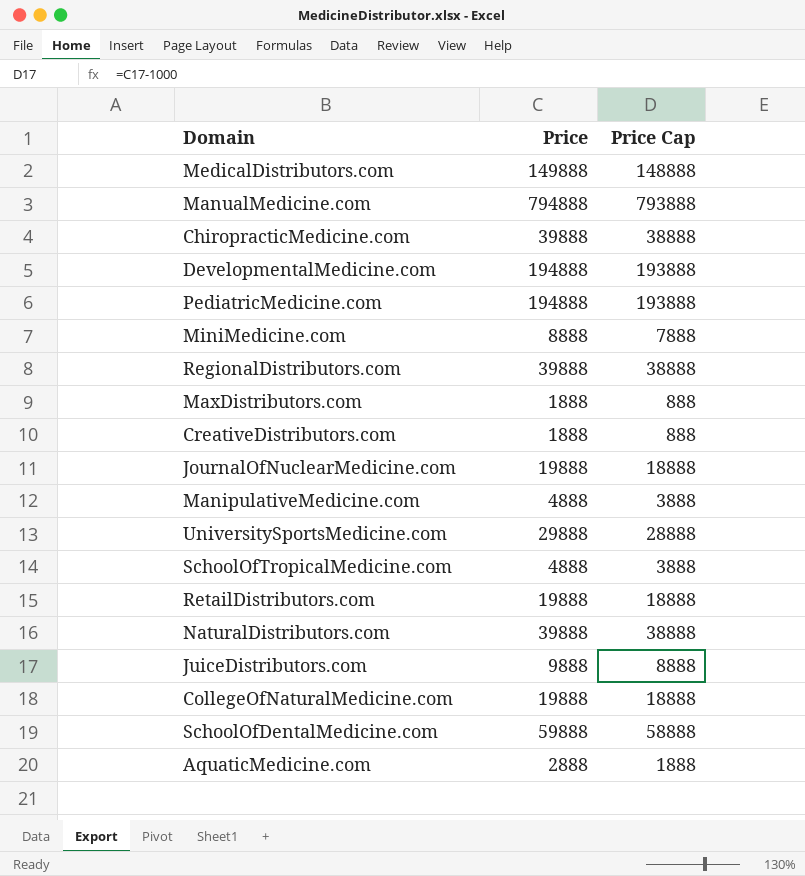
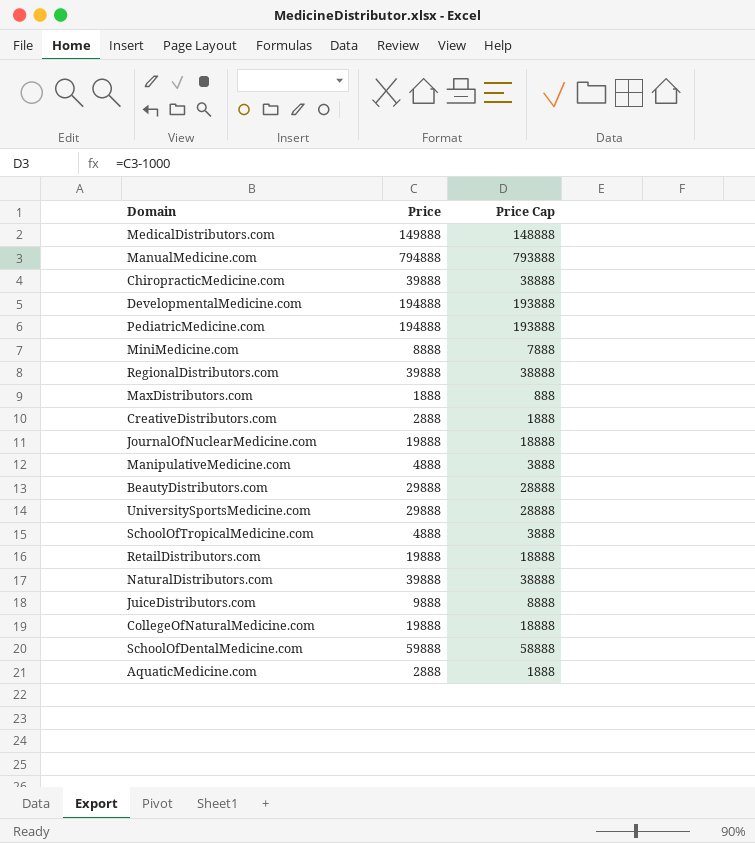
CreativeDistributors.com | Price: 1888 -> 2888
CreativeDistributors.com | Price Cap: 888 -> 1888
row BeautyDistributors.com: none -> 29888 | 28888

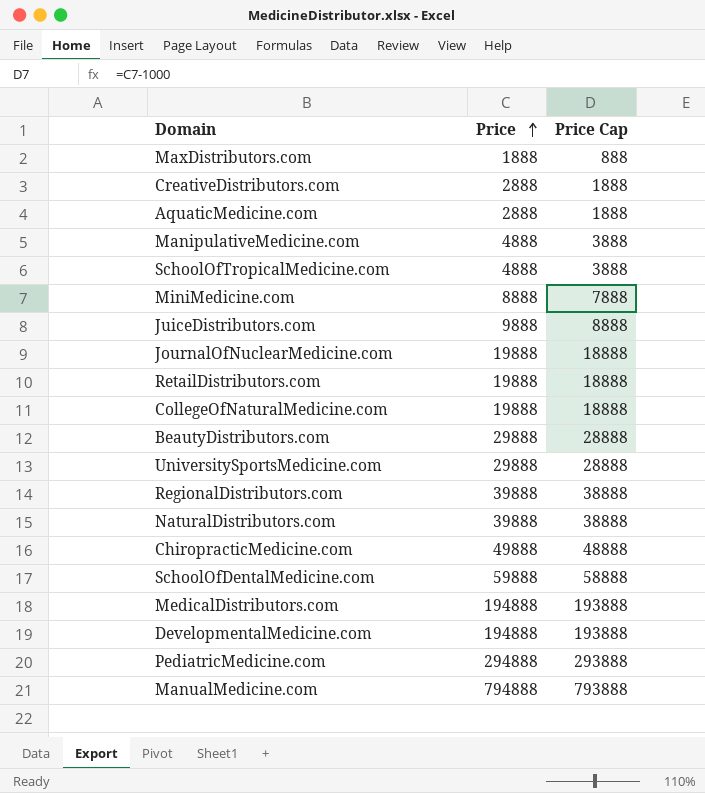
row order: none -> Price ascending
ChiropracticMedicine.com | Price: 39888 -> 49888
ChiropracticMedicine.com | Price Cap: 38888 -> 48888
MedicalDistributors.com | Price: 149888 -> 194888
MedicalDistributors.com | Price Cap: 148888 -> 193888
PediatricMedicine.com | Price: 194888 -> 294888
PediatricMedicine.com | Price Cap: 193888 -> 293888

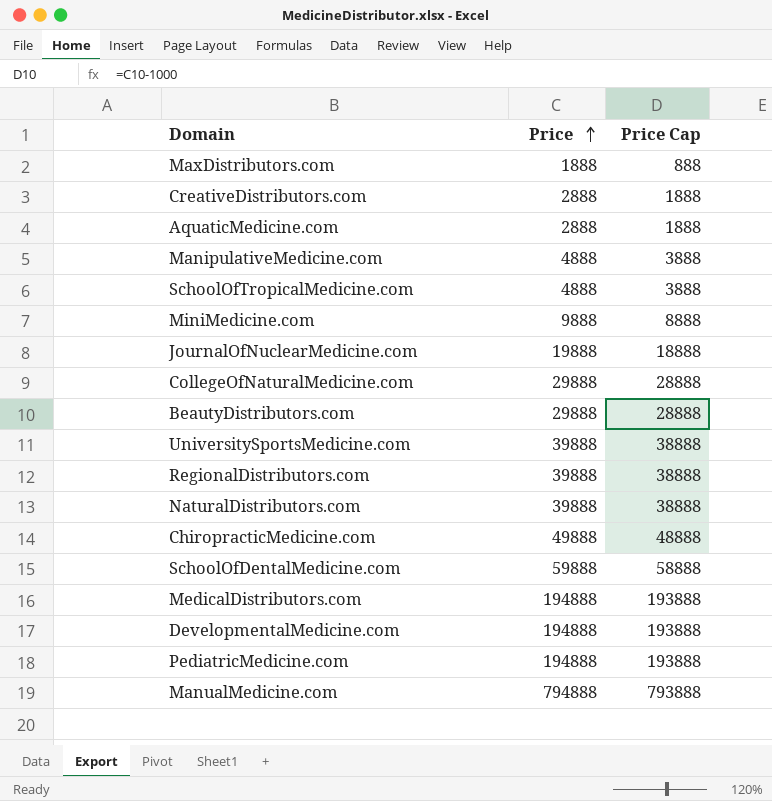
row JuiceDistributors.com: 9888 | 8888 -> none
row RetailDistributors.com: 19888 | 18888 -> none
MiniMedicine.com | Price: 8888 -> 9888
MiniMedicine.com | Price Cap: 7888 -> 8888
CollegeOfNaturalMedicine.com | Price: 19888 -> 29888
CollegeOfNaturalMedicine.com | Price Cap: 18888 -> 28888
UniversitySportsMedicine.com | Price: 29888 -> 39888
UniversitySportsMedicine.com | Price Cap: 28888 -> 38888
PediatricMedicine.com | Price: 294888 -> 194888
PediatricMedicine.com | Price Cap: 293888 -> 193888

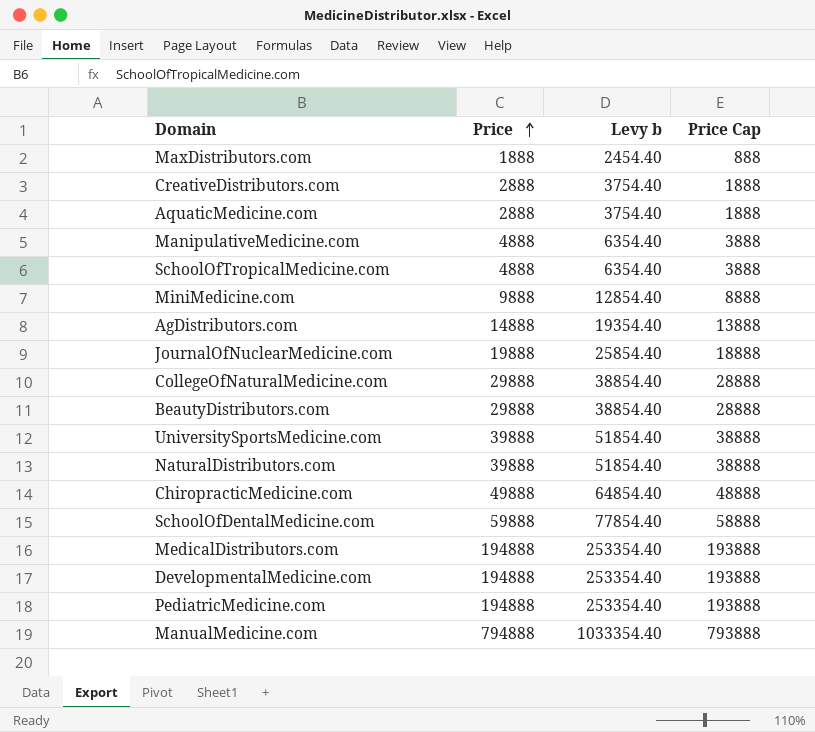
column Levy b | formula: none -> [Price] * 1.3
row RegionalDistributors.com: 39888 | 38888 -> none
row AgDistributors.com: none -> 14888 | 19354.40 | 13888

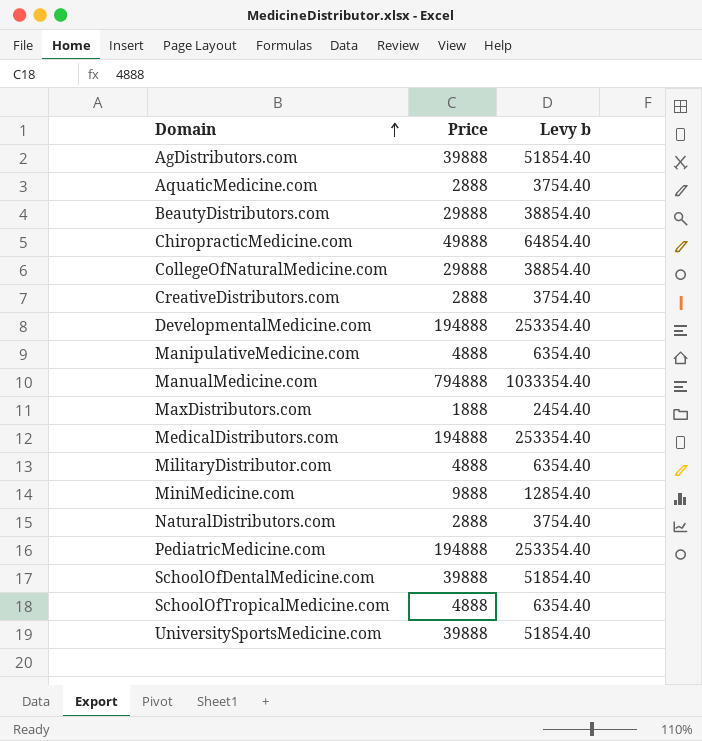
row order: Price ascending -> Domain ascending
column Price Cap | formula: [Price] - 1000 -> none
row JournalOfNuclearMedicine.com: 19888 | 25854.40 | 18888 -> none
AgDistributors.com | Price: 14888 -> 39888
AgDistributors.com | Levy b: 19354.40 -> 51854.40
row MilitaryDistributor.com: none -> 4888 | 6354.40
NaturalDistributors.com | Price: 39888 -> 2888
NaturalDistributors.com | Levy b: 51854.40 -> 3754.40
SchoolOfDentalMedicine.com | Price: 59888 -> 39888
SchoolOfDentalMedicine.com | Levy b: 77854.40 -> 51854.40

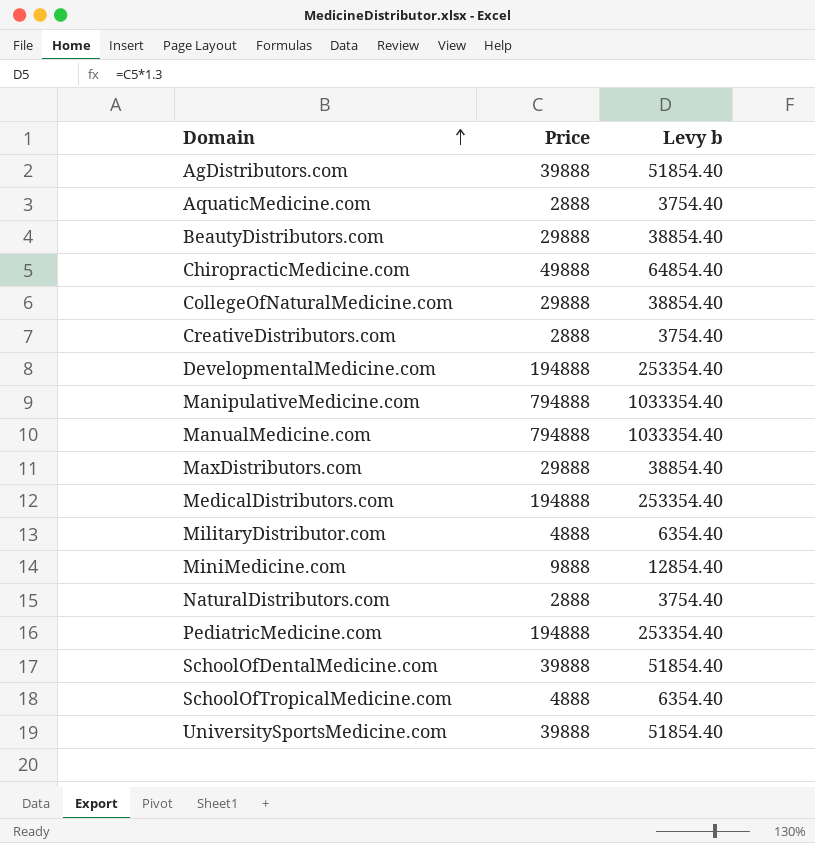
ManipulativeMedicine.com | Price: 4888 -> 794888
ManipulativeMedicine.com | Levy b: 6354.40 -> 1033354.40
MaxDistributors.com | Price: 1888 -> 29888
MaxDistributors.com | Levy b: 2454.40 -> 38854.40

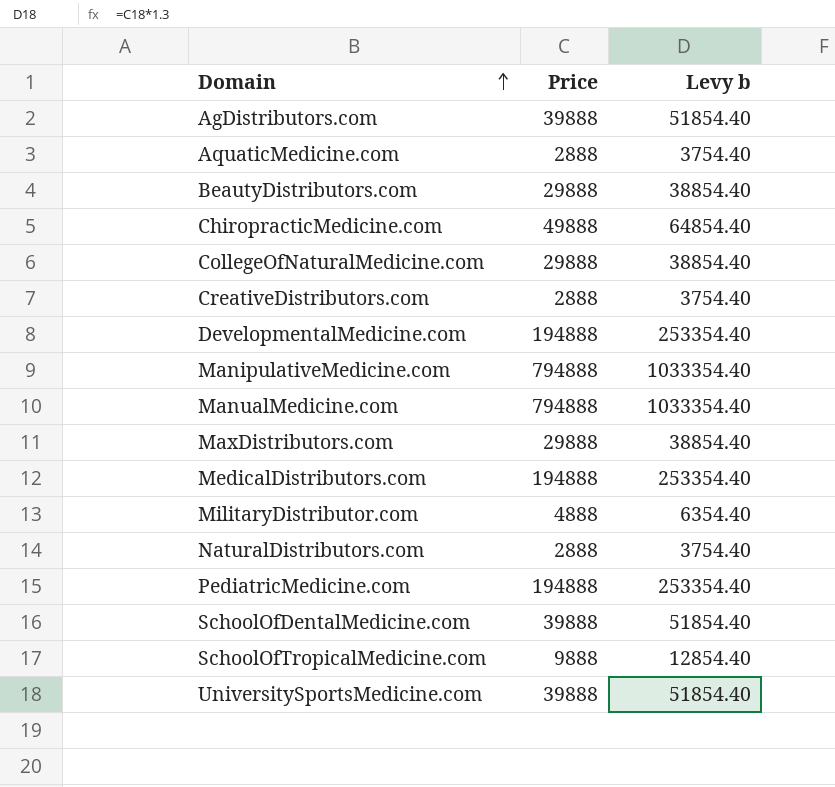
row MiniMedicine.com: 9888 | 12854.40 -> none
SchoolOfTropicalMedicine.com | Price: 4888 -> 9888
SchoolOfTropicalMedicine.com | Levy b: 6354.40 -> 12854.40

